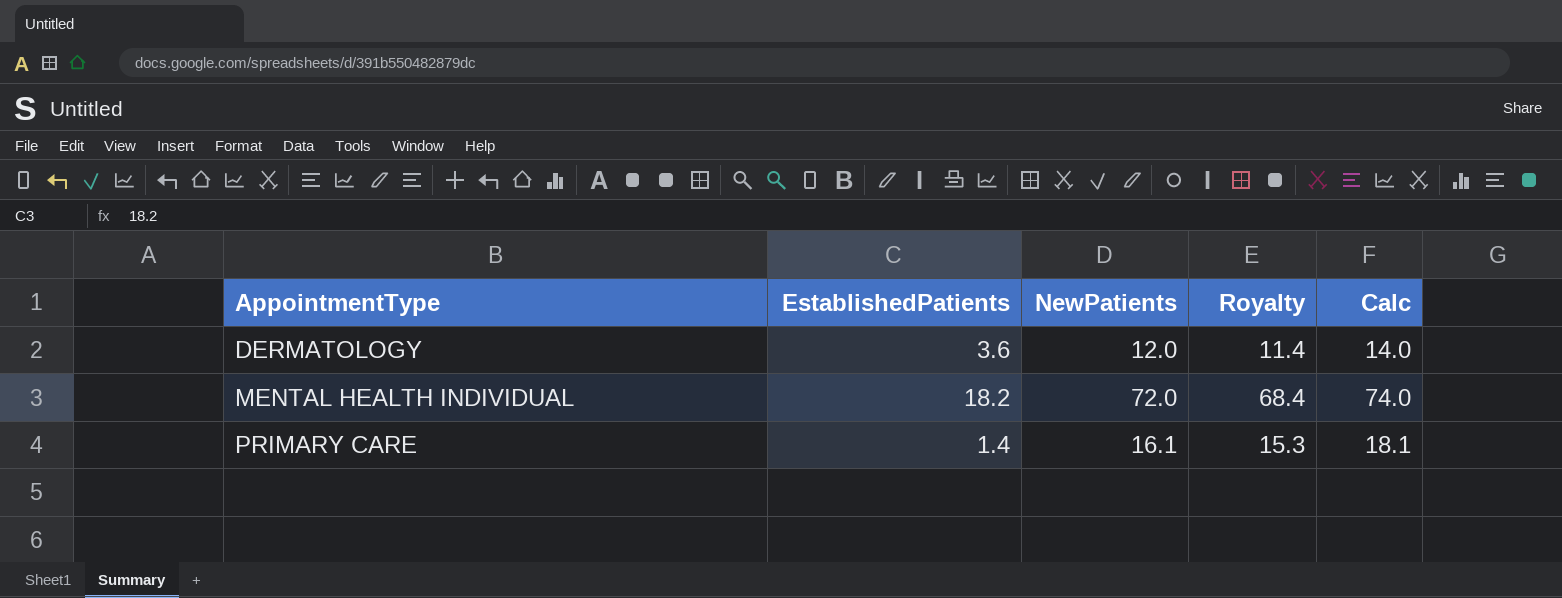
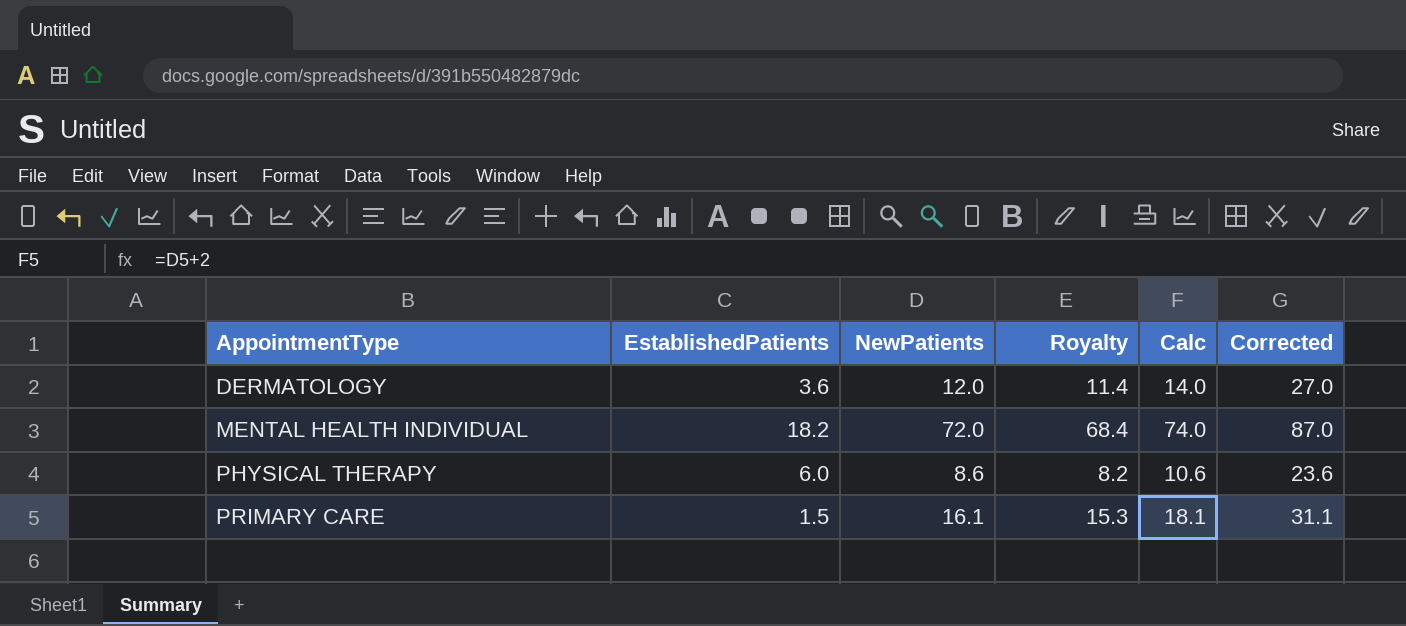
column Corrected | formula: none -> [NewPatients] + 15
row PHYSICAL THERAPY: none -> 6.0 | 8.6 | 8.2 | 10.6 | 23.6
PRIMARY CARE | EstablishedPatients: 1.4 -> 1.5

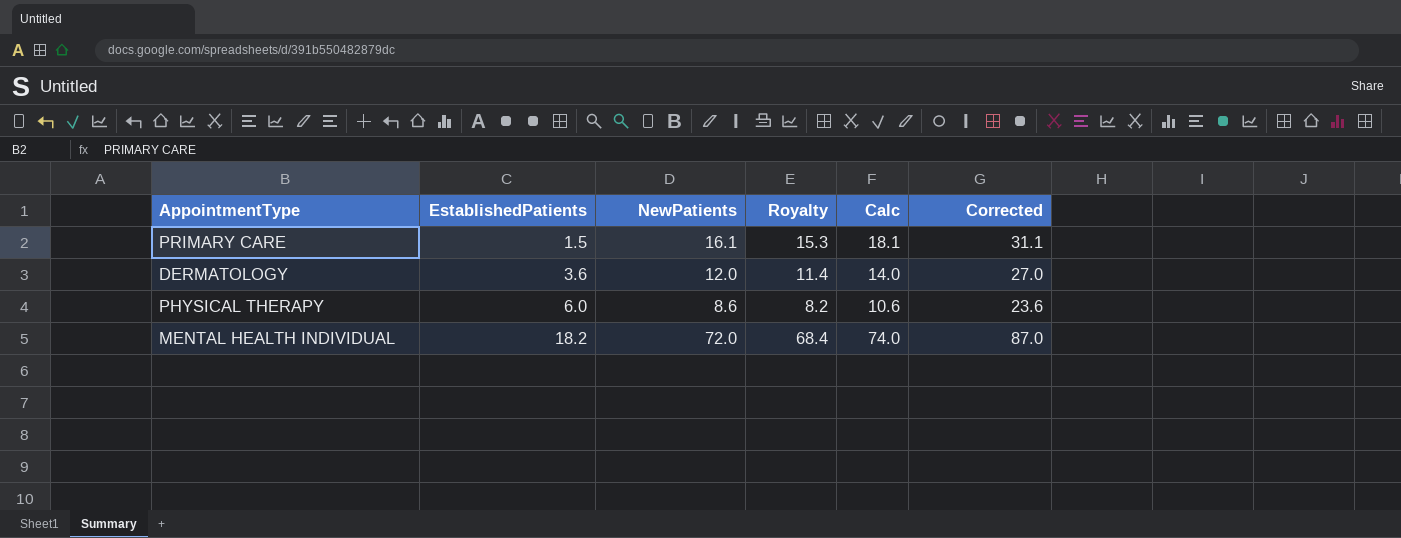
row order: AppointmentType ascending -> EstablishedPatients ascending

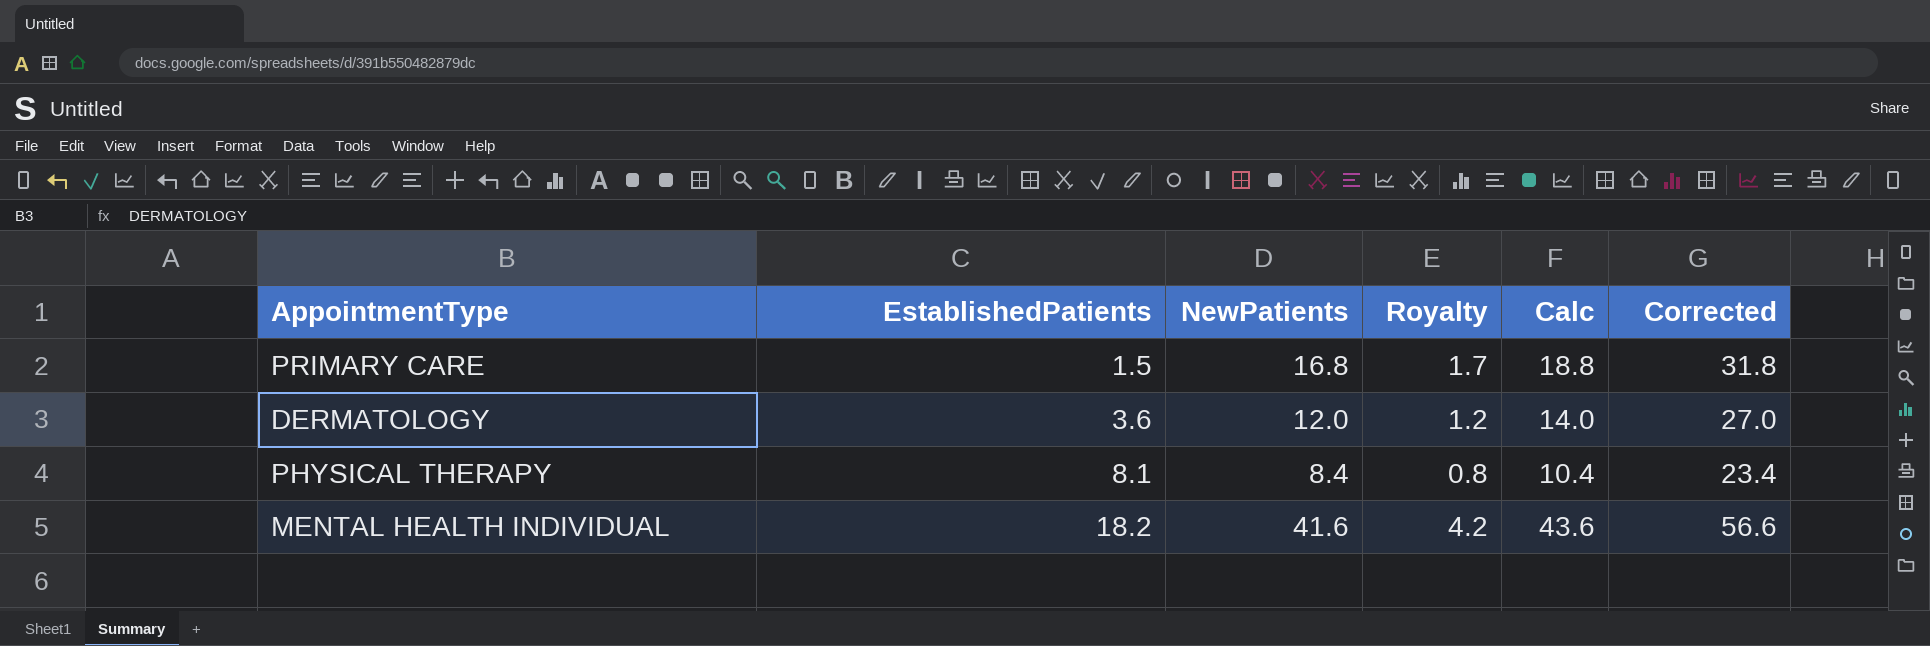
column Royalty | formula: [NewPatients] * 0.95 -> [NewPatients] * 0.1
PRIMARY CARE | NewPatients: 16.1 -> 16.8
PRIMARY CARE | Calc: 18.1 -> 18.8
PRIMARY CARE | Corrected: 31.1 -> 31.8
PHYSICAL THERAPY | EstablishedPatients: 6.0 -> 8.1
PHYSICAL THERAPY | NewPatients: 8.6 -> 8.4
PHYSICAL THERAPY | Calc: 10.6 -> 10.4
PHYSICAL THERAPY | Corrected: 23.6 -> 23.4
MENTAL HEALTH INDIVIDUAL | NewPatients: 72.0 -> 41.6
MENTAL HEALTH INDIVIDUAL | Calc: 74.0 -> 43.6
MENTAL HEALTH INDIVIDUAL | Corrected: 87.0 -> 56.6

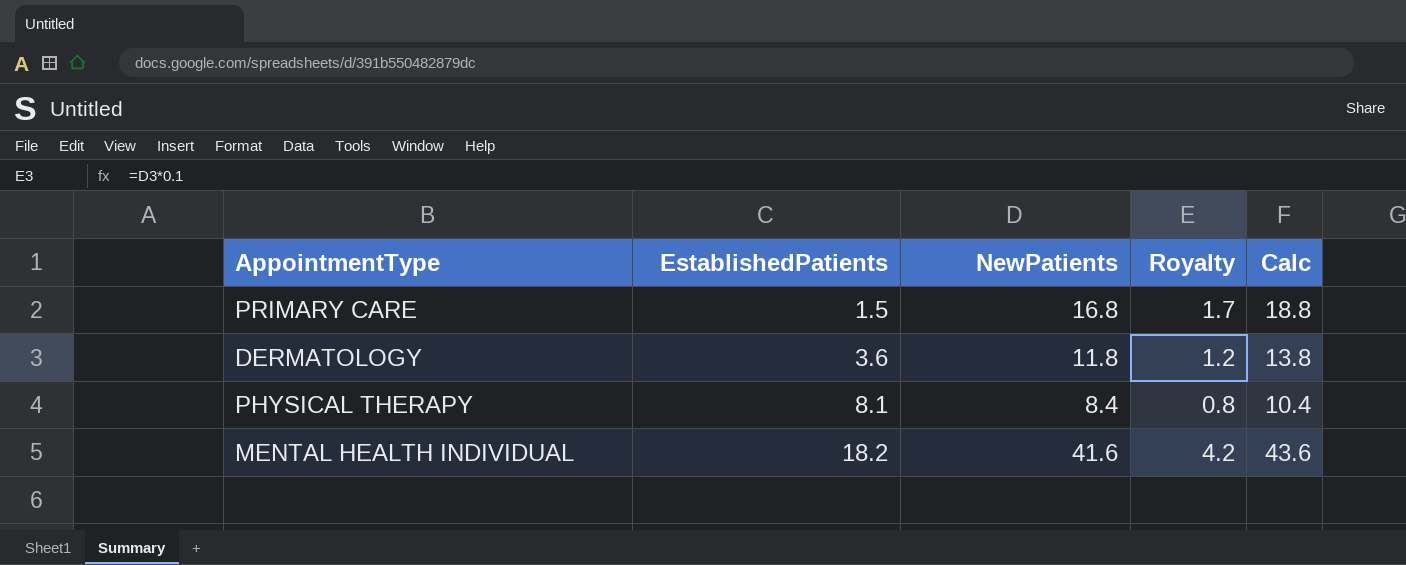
column Corrected | formula: [NewPatients] + 15 -> none
DERMATOLOGY | NewPatients: 12.0 -> 11.8
DERMATOLOGY | Calc: 14.0 -> 13.8

